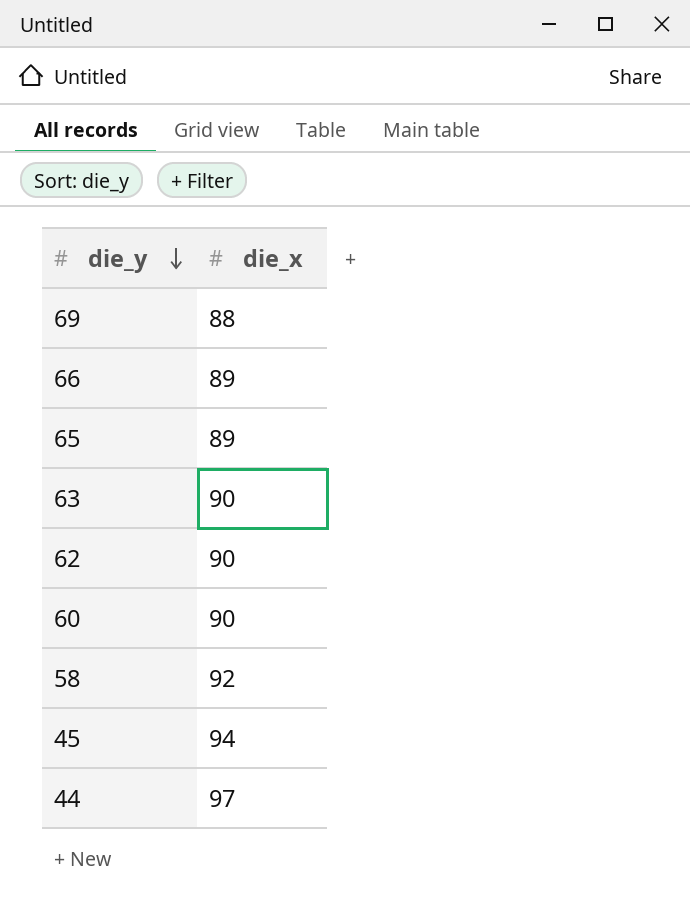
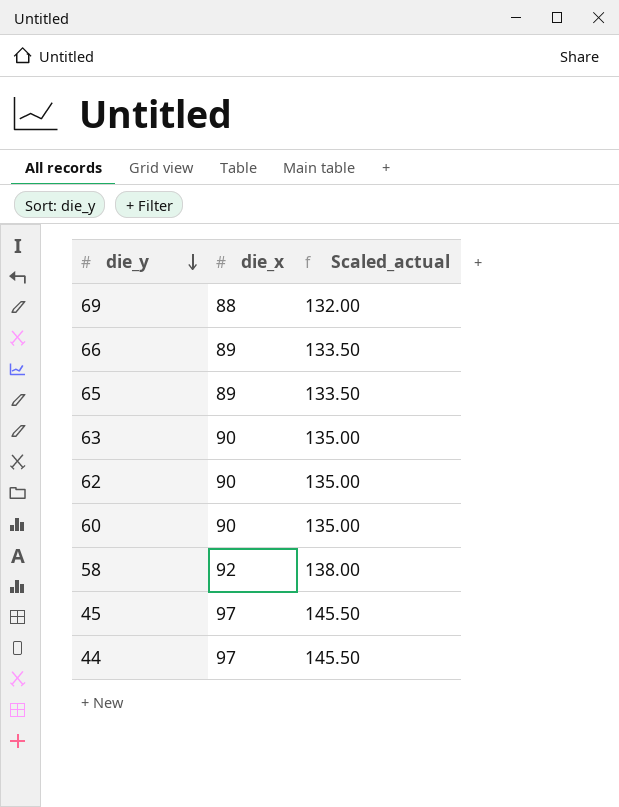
column Scaled_actual | formula: none -> [die_x] * 1.5
45 | die_x: 94 -> 97

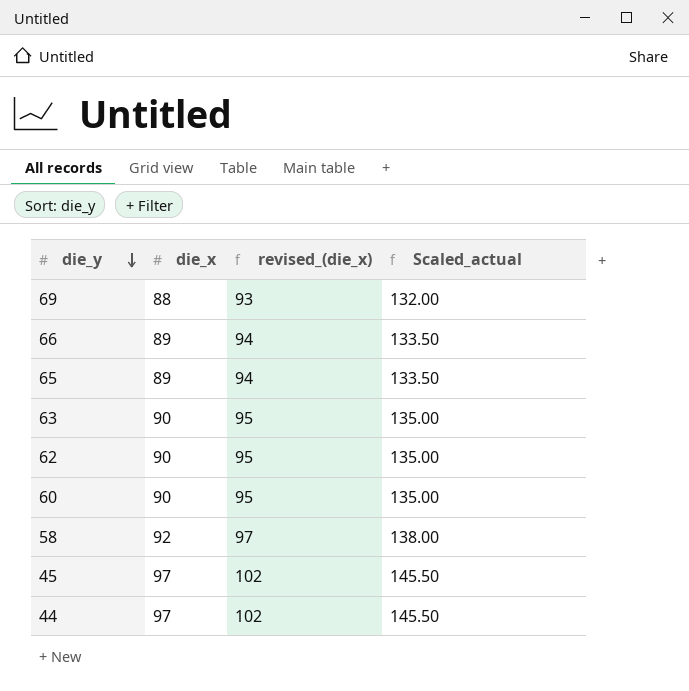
column revised_(die_x) | formula: none -> [die_x] + 5

